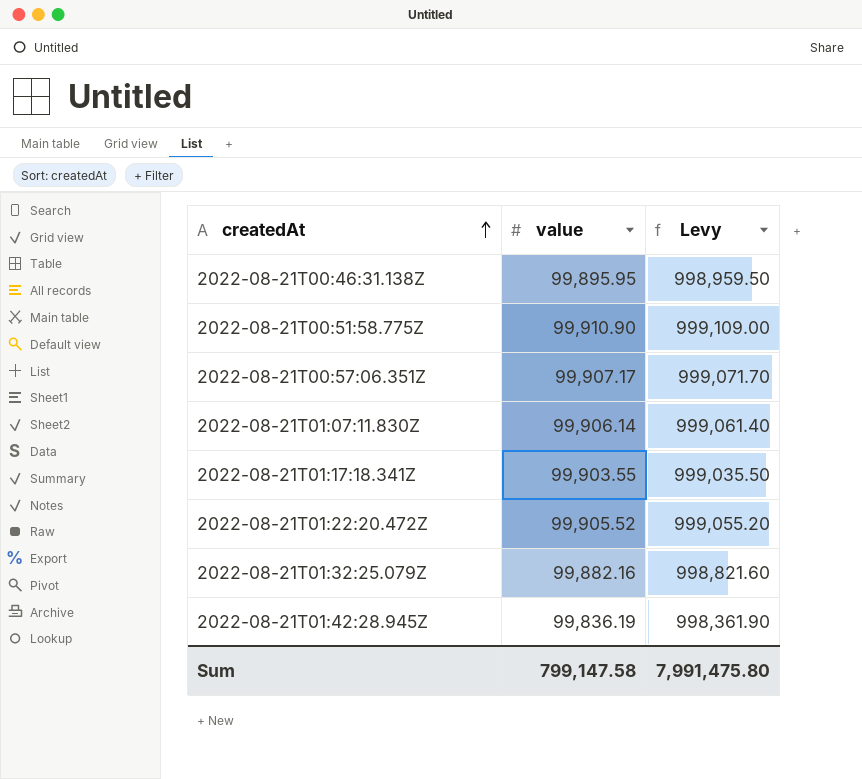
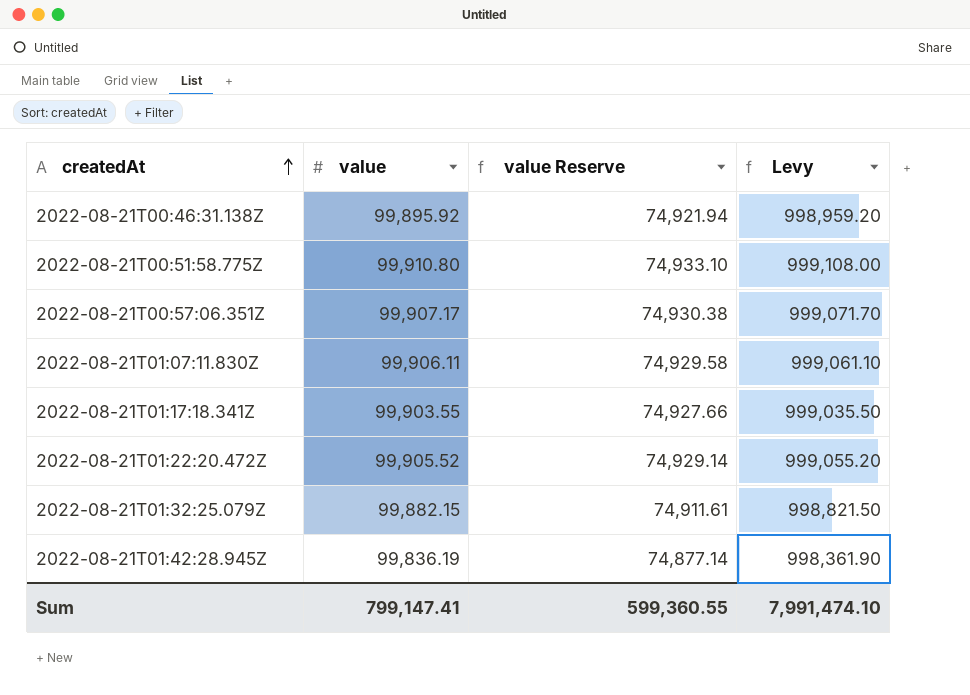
column value Reserve | formula: none -> [value] * 0.75
2022-08-21T00:46:31.138Z | value: 99,895.95 -> 99,895.92
2022-08-21T00:46:31.138Z | Levy: 998,959.50 -> 998,959.20
2022-08-21T00:51:58.775Z | value: 99,910.90 -> 99,910.80
2022-08-21T00:51:58.775Z | Levy: 999,109.00 -> 999,108.00
2022-08-21T01:07:11.830Z | value: 99,906.14 -> 99,906.11
2022-08-21T01:07:11.830Z | Levy: 999,061.40 -> 999,061.10
2022-08-21T01:32:25.079Z | value: 99,882.16 -> 99,882.15
2022-08-21T01:32:25.079Z | Levy: 998,821.60 -> 998,821.50
Sum | value: 799,147.58 -> 799,147.41
Sum | Levy: 7,991,475.80 -> 7,991,474.10

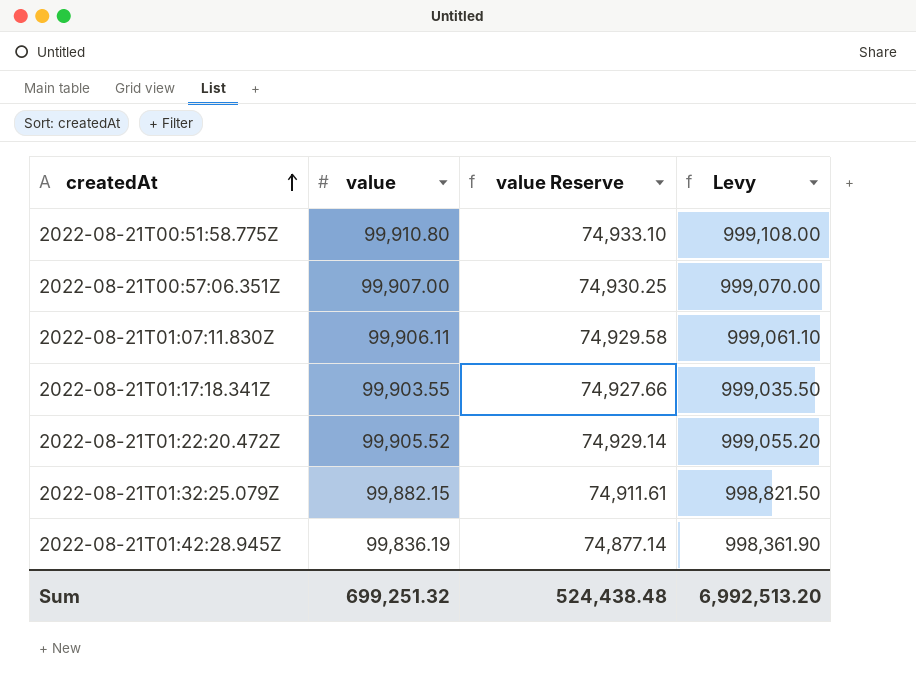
row 2022-08-21T00:46:31.138Z: 99,895.92 | 74,921.94 | 998,959.20 -> none
2022-08-21T00:57:06.351Z | value: 99,907.17 -> 99,907.00
2022-08-21T00:57:06.351Z | value Reserve: 74,930.38 -> 74,930.25
2022-08-21T00:57:06.351Z | Levy: 999,071.70 -> 999,070.00
Sum | value: 799,147.41 -> 699,251.32
Sum | value Reserve: 599,360.55 -> 524,438.48
Sum | Levy: 7,991,474.10 -> 6,992,513.20

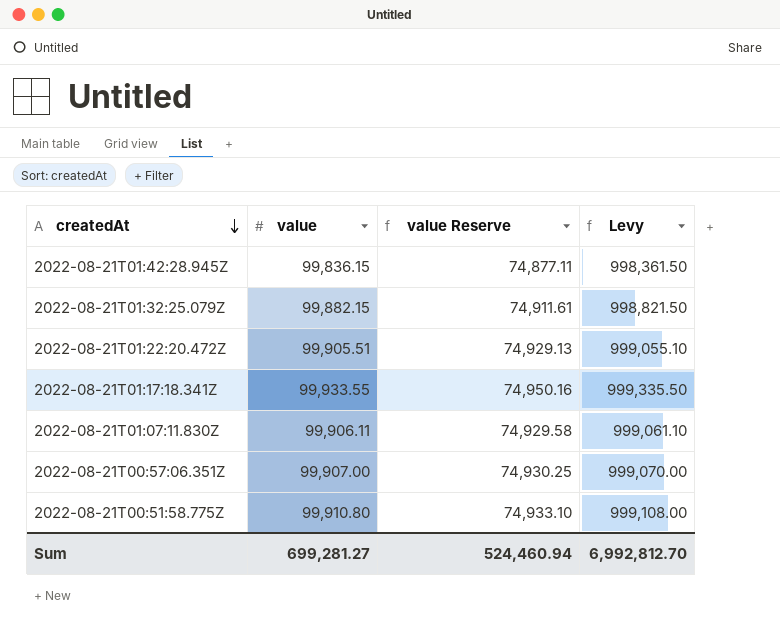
row order: createdAt ascending -> createdAt descending
2022-08-21T01:42:28.945Z | value: 99,836.19 -> 99,836.15
2022-08-21T01:42:28.945Z | value Reserve: 74,877.14 -> 74,877.11
2022-08-21T01:42:28.945Z | Levy: 998,361.90 -> 998,361.50
2022-08-21T01:22:20.472Z | value: 99,905.52 -> 99,905.51
2022-08-21T01:22:20.472Z | value Reserve: 74,929.14 -> 74,929.13
2022-08-21T01:22:20.472Z | Levy: 999,055.20 -> 999,055.10
2022-08-21T01:17:18.341Z | value: 99,903.55 -> 99,933.55
2022-08-21T01:17:18.341Z | value Reserve: 74,927.66 -> 74,950.16
2022-08-21T01:17:18.341Z | Levy: 999,035.50 -> 999,335.50
Sum | value: 699,251.32 -> 699,281.27
Sum | value Reserve: 524,438.48 -> 524,460.94
Sum | Levy: 6,992,513.20 -> 6,992,812.70

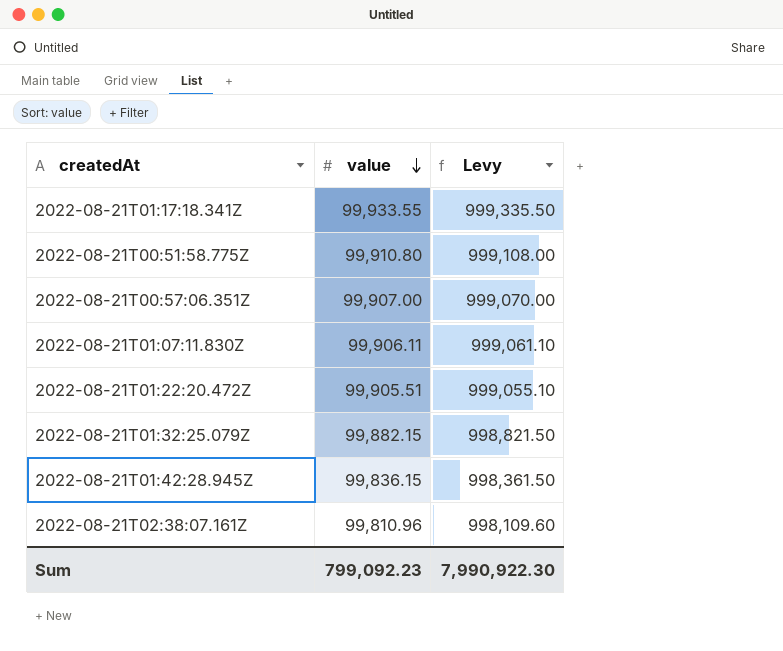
row order: createdAt descending -> value descending
column value Reserve | formula: [value] * 0.75 -> none
row 2022-08-21T02:38:07.161Z: none -> 99,810.96 | 998,109.60
Sum | value: 699,281.27 -> 799,092.23
Sum | Levy: 6,992,812.70 -> 7,990,922.30

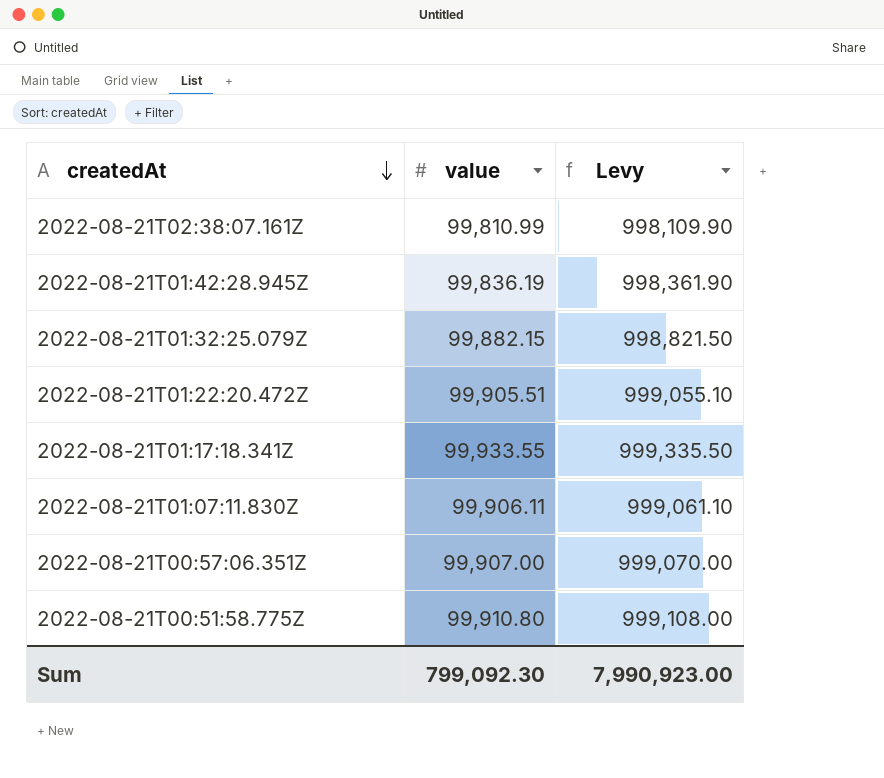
row order: value descending -> createdAt descending
2022-08-21T02:38:07.161Z | value: 99,810.96 -> 99,810.99
2022-08-21T02:38:07.161Z | Levy: 998,109.60 -> 998,109.90
2022-08-21T01:42:28.945Z | value: 99,836.15 -> 99,836.19
2022-08-21T01:42:28.945Z | Levy: 998,361.50 -> 998,361.90
Sum | value: 799,092.23 -> 799,092.30
Sum | Levy: 7,990,922.30 -> 7,990,923.00

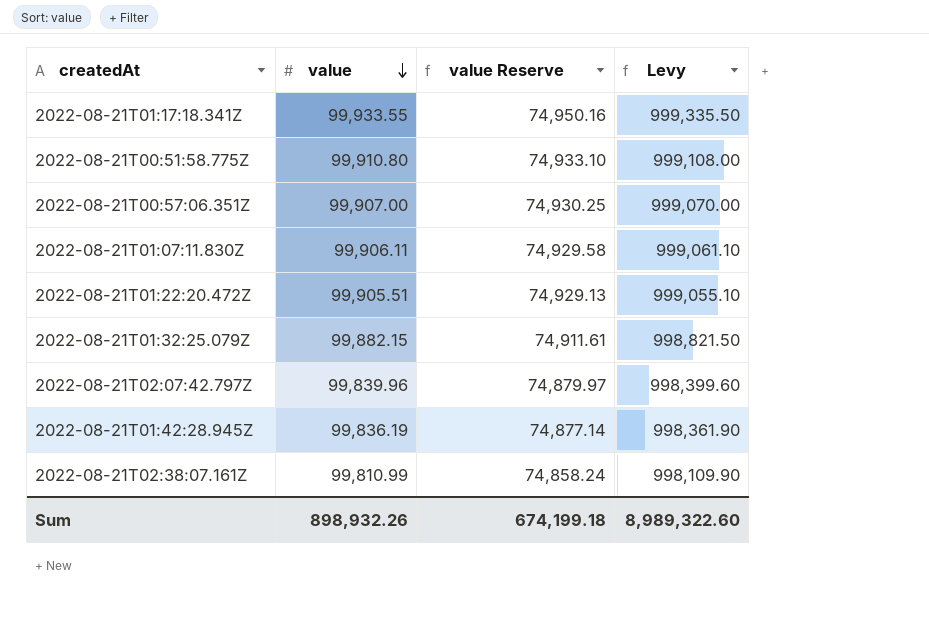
row order: createdAt descending -> value descending
column value Reserve | formula: none -> [value] * 0.75
row 2022-08-21T02:07:42.797Z: none -> 99,839.96 | 74,879.97 | 998,399.60
Sum | value: 799,092.30 -> 898,932.26
Sum | Levy: 7,990,923.00 -> 8,989,322.60

